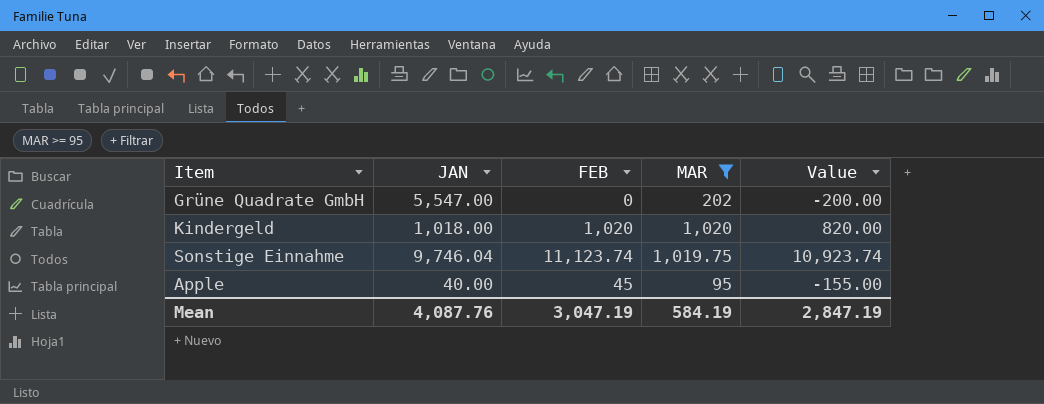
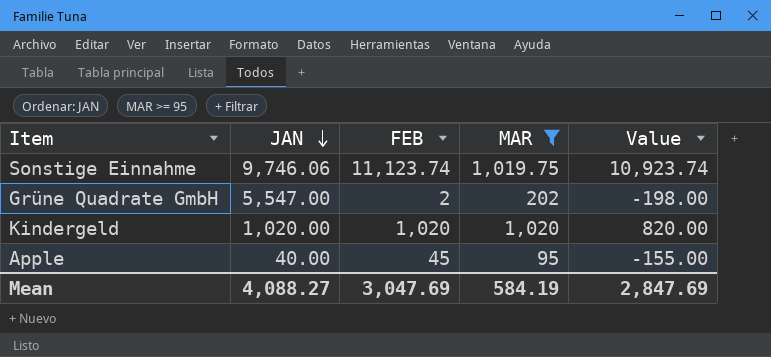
row order: none -> JAN descending
Sonstige Einnahme | JAN: 9,746.04 -> 9,746.06
Grüne Quadrate GmbH | FEB: 0 -> 2
Grüne Quadrate GmbH | Value: -200.00 -> -198.00
Kindergeld | JAN: 1,018.00 -> 1,020.00
Mean | JAN: 4,087.76 -> 4,088.27
Mean | FEB: 3,047.19 -> 3,047.69
Mean | Value: 2,847.19 -> 2,847.69

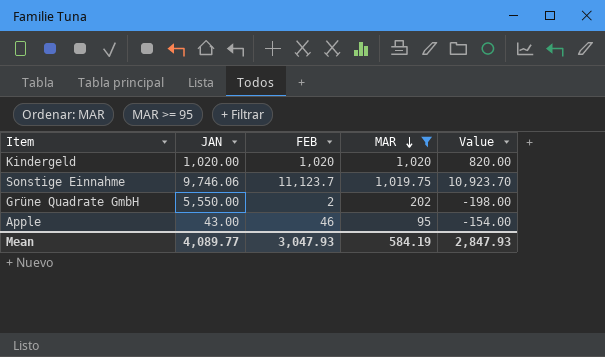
row order: JAN descending -> MAR descending
Sonstige Einnahme | FEB: 11,123.74 -> 11,123.7
Sonstige Einnahme | Value: 10,923.74 -> 10,923.70
Grüne Quadrate GmbH | JAN: 5,547.00 -> 5,550.00
Apple | JAN: 40.00 -> 43.00
Apple | FEB: 45 -> 46
Apple | Value: -155.00 -> -154.00
Mean | JAN: 4,088.27 -> 4,089.77
Mean | FEB: 3,047.69 -> 3,047.93
Mean | Value: 2,847.69 -> 2,847.93

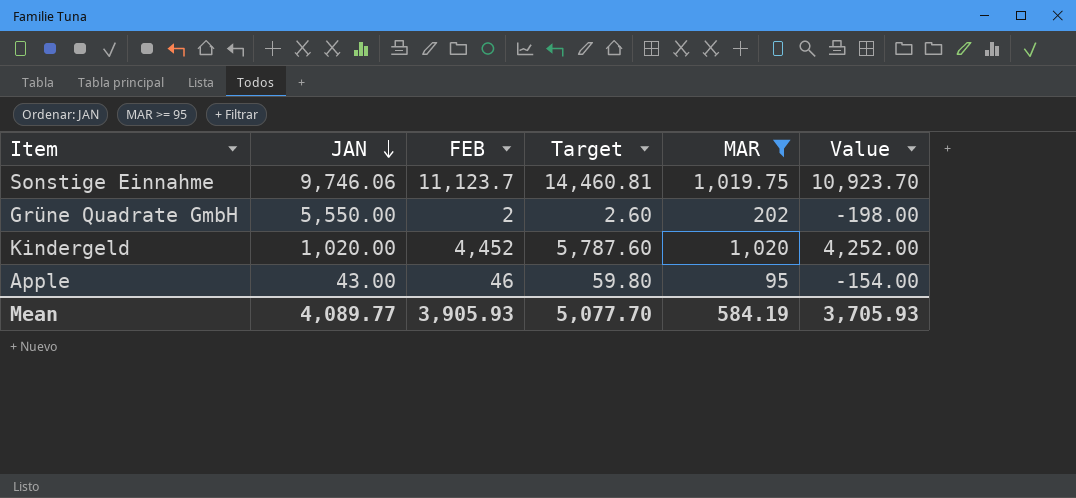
row order: MAR descending -> JAN descending
column Target | formula: none -> [FEB] * 1.3
Kindergeld | FEB: 1,020 -> 4,452
Kindergeld | Value: 820.00 -> 4,252.00
Mean | FEB: 3,047.93 -> 3,905.93
Mean | Value: 2,847.93 -> 3,705.93

